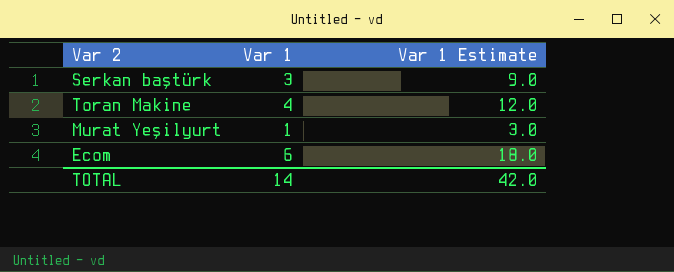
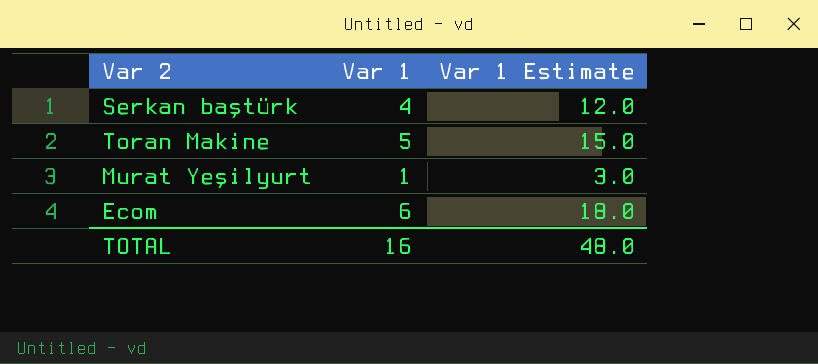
Serkan baştürk | Var 1: 3 -> 4
Serkan baştürk | Var 1 Estimate: 9.0 -> 12.0
Toran Makine | Var 1: 4 -> 5
Toran Makine | Var 1 Estimate: 12.0 -> 15.0
TOTAL | Var 1: 14 -> 16
TOTAL | Var 1 Estimate: 42.0 -> 48.0

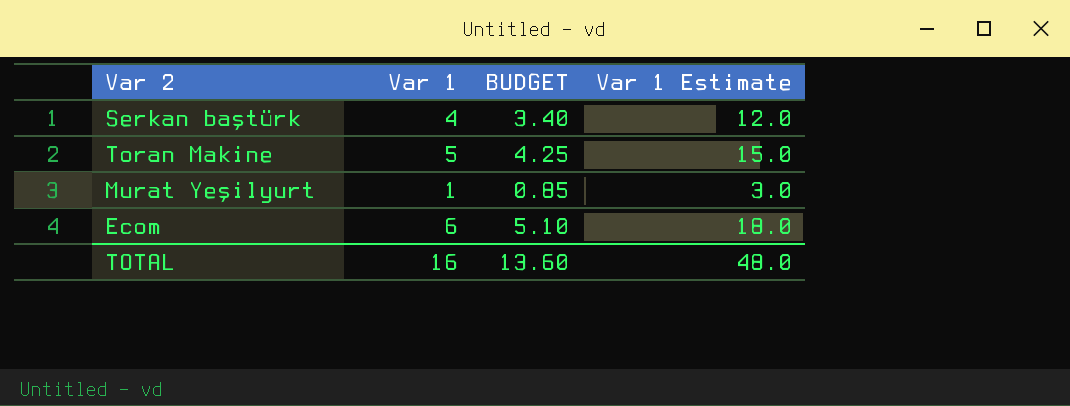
column BUDGET | formula: none -> [Var 1] * 0.85

